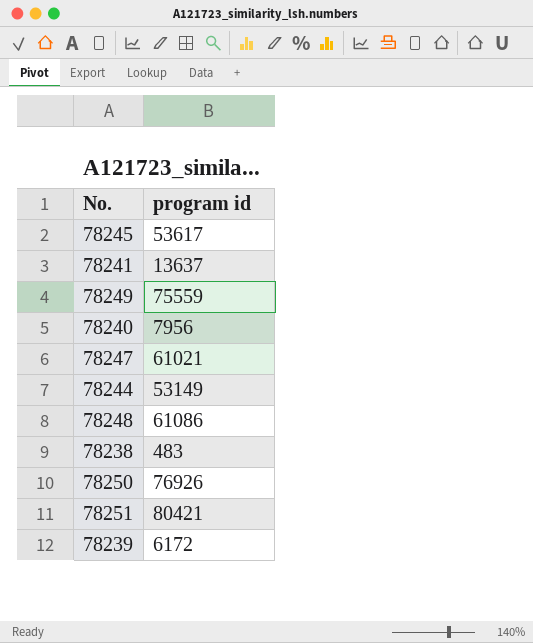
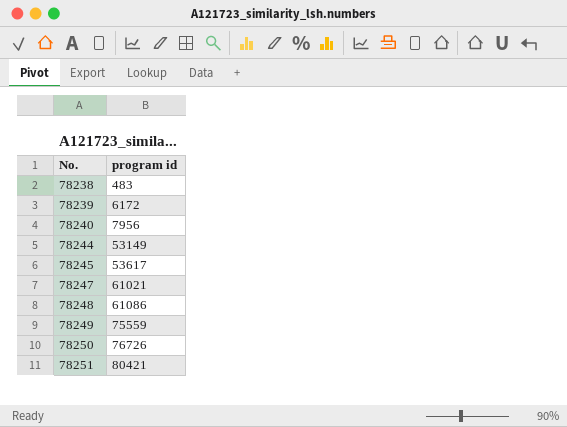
row order: none -> No. ascending
row 78241: 13637 -> none
78250 | program id: 76926 -> 76726

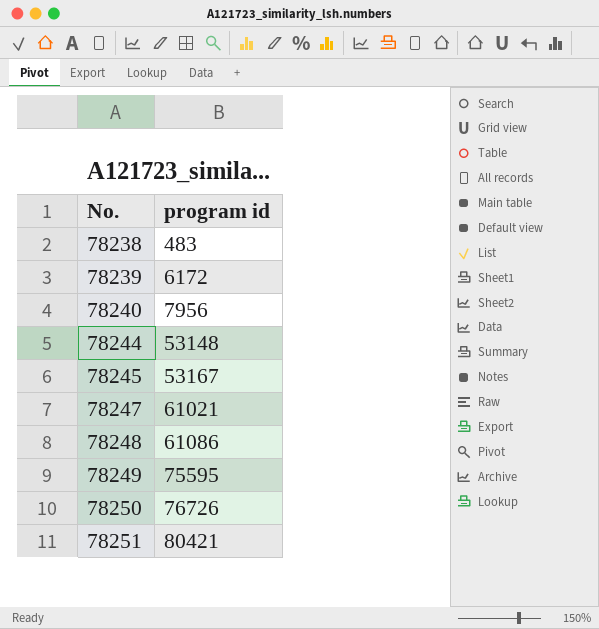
78244 | program id: 53149 -> 53148
78245 | program id: 53617 -> 53167
78249 | program id: 75559 -> 75595

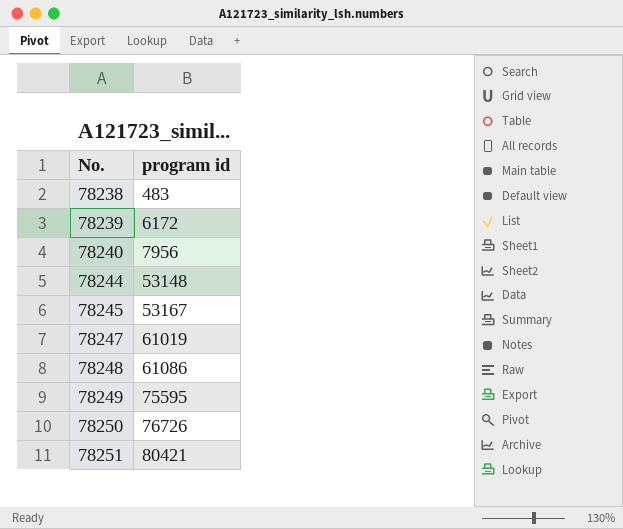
78247 | program id: 61021 -> 61019

